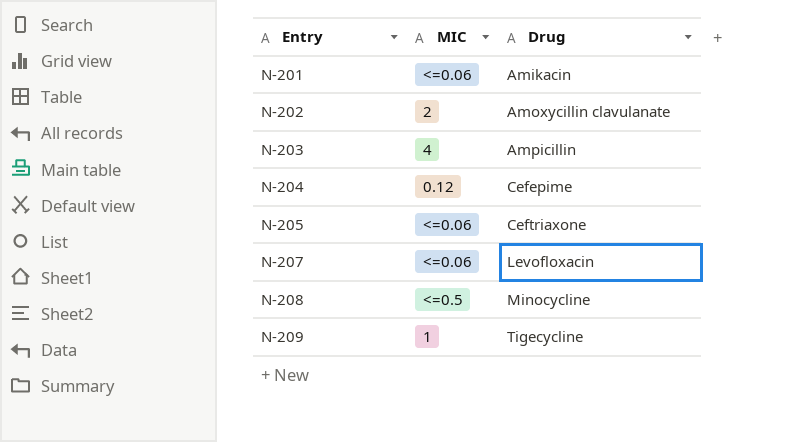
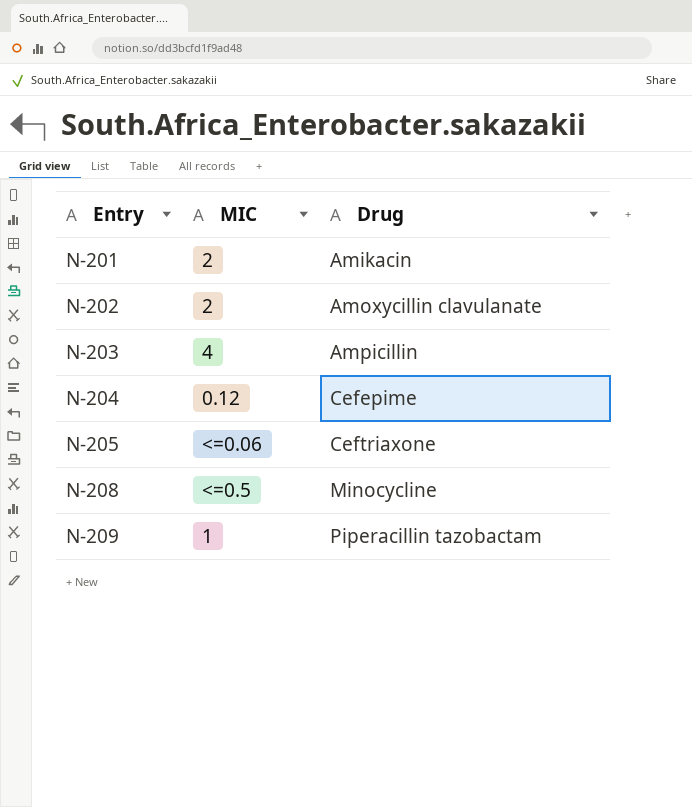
row N-207: <=0.06 | Levofloxacin -> none
N-201 | MIC: <=0.06 -> 2
N-209 | Drug: Tigecycline -> Piperacillin tazobactam

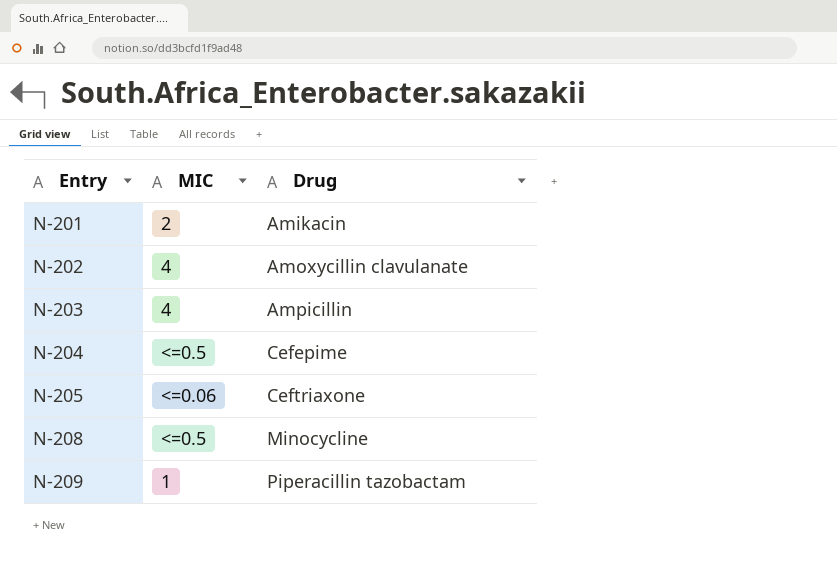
N-202 | MIC: 2 -> 4
N-204 | MIC: 0.12 -> <=0.5

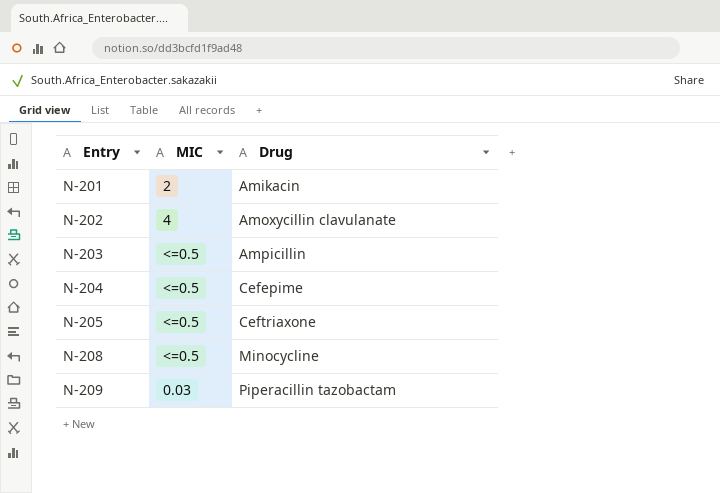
N-203 | MIC: 4 -> <=0.5
N-205 | MIC: <=0.06 -> <=0.5
N-209 | MIC: 1 -> 0.03

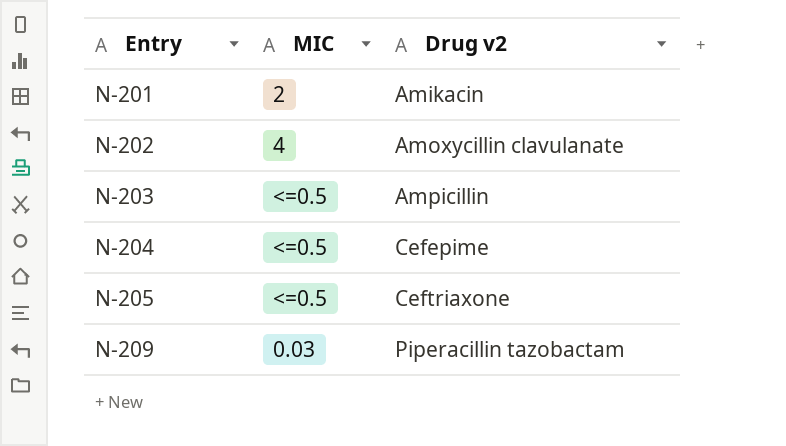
column name: Drug -> Drug v2
row N-208: <=0.5 | Minocycline -> none

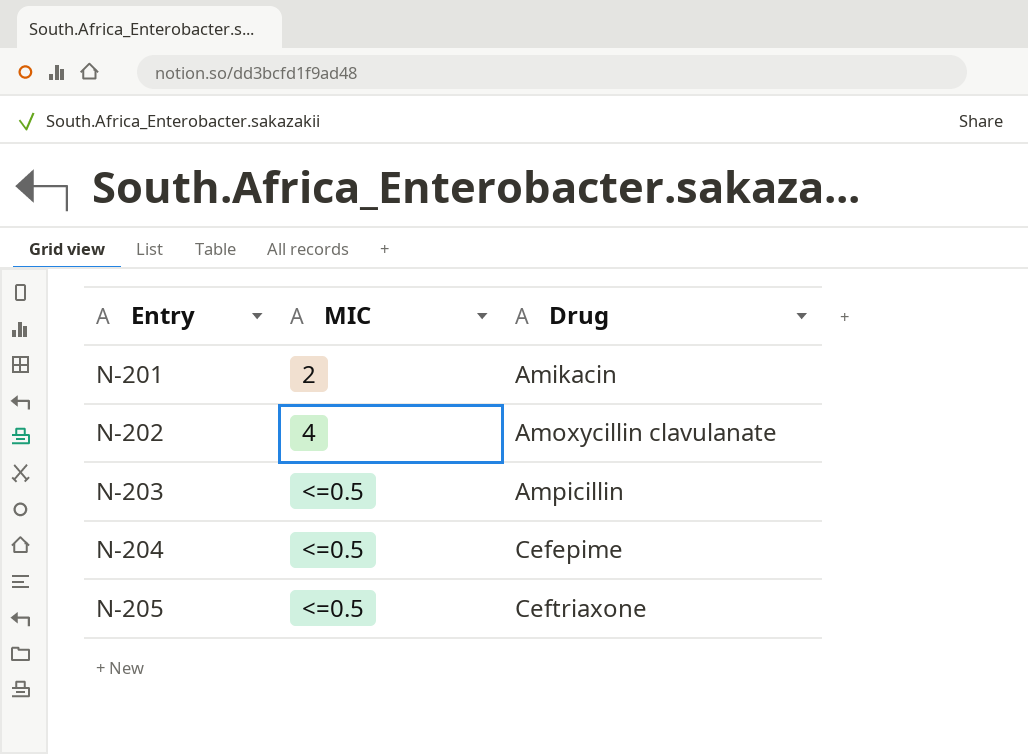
column name: Drug v2 -> Drug
row N-209: 0.03 | Piperacillin tazobactam -> none

